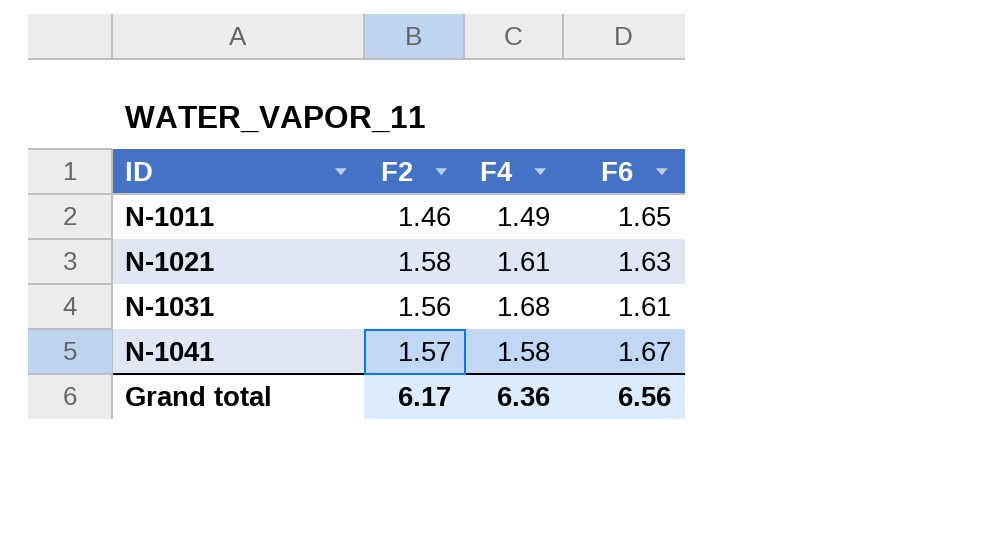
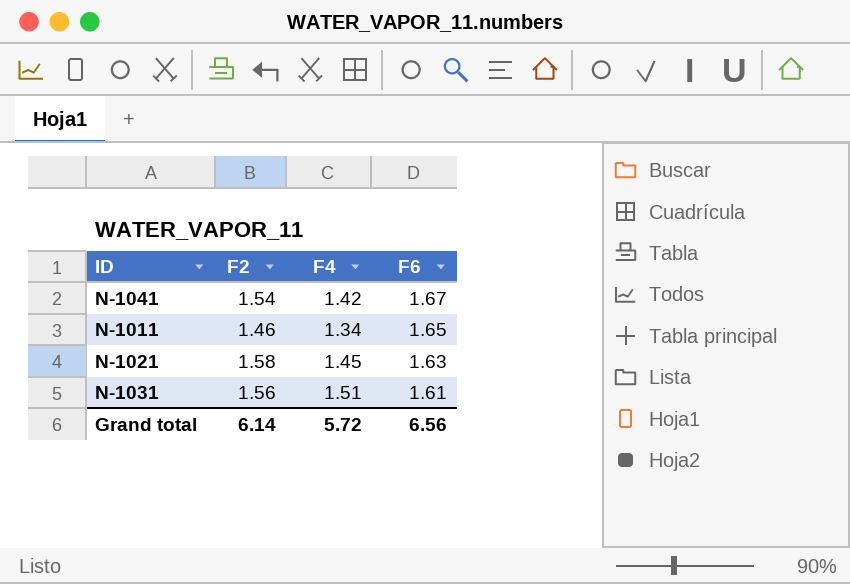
row order: ID ascending -> F6 descending
N-1041 | F2: 1.57 -> 1.54
N-1041 | F4: 1.58 -> 1.42
N-1011 | F4: 1.49 -> 1.34
N-1021 | F4: 1.61 -> 1.45
N-1031 | F4: 1.68 -> 1.51
Grand total | F2: 6.17 -> 6.14
Grand total | F4: 6.36 -> 5.72

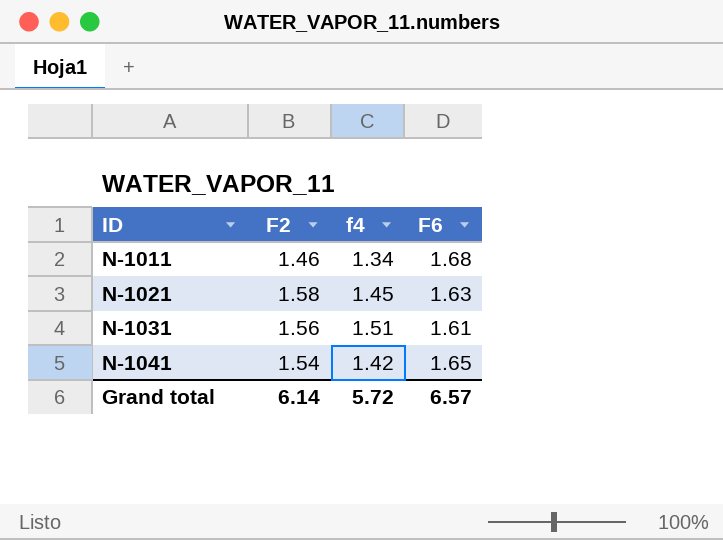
row order: F6 descending -> ID ascending
column name: F4 -> f4
N-1011 | F6: 1.65 -> 1.68
N-1041 | F6: 1.67 -> 1.65
Grand total | F6: 6.56 -> 6.57

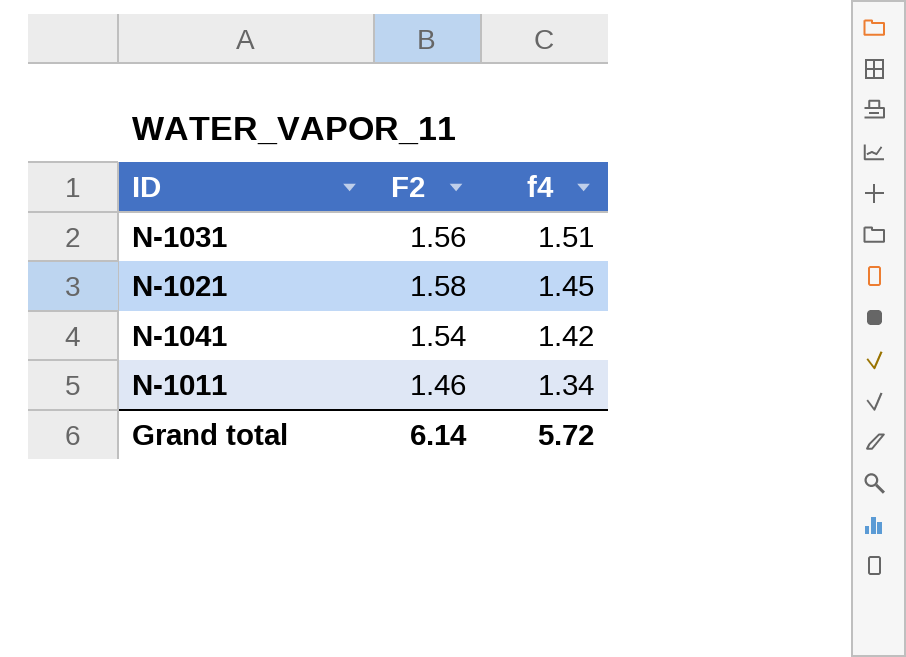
row order: ID ascending -> f4 descending
column F6 | position: 4 -> none

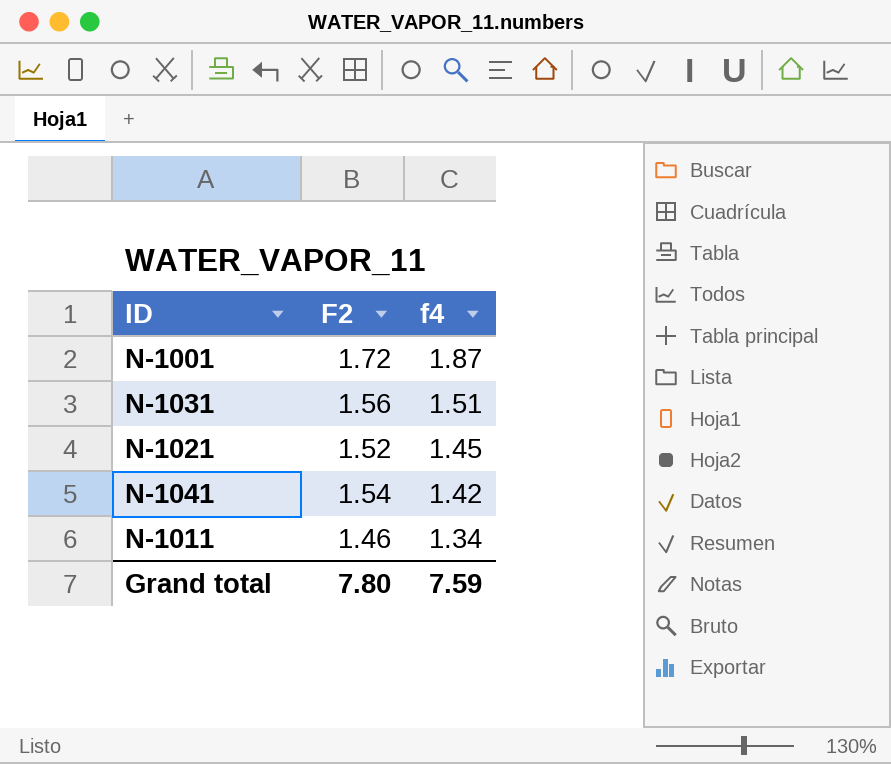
row N-1001: none -> 1.72 | 1.87
N-1021 | F2: 1.58 -> 1.52
Grand total | F2: 6.14 -> 7.80
Grand total | f4: 5.72 -> 7.59

